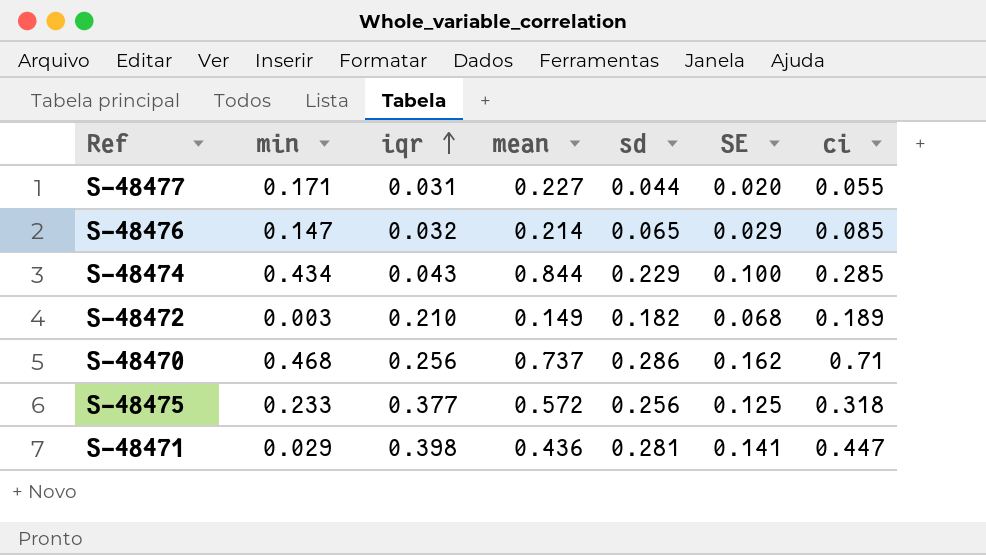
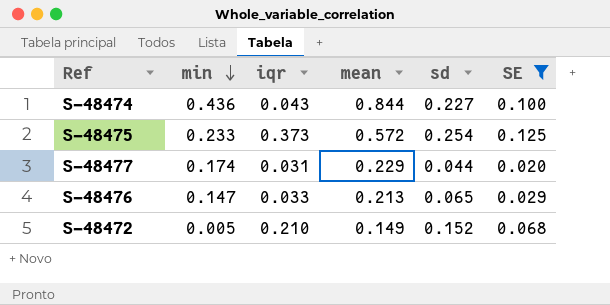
filter: none -> SE <= 0.125
row order: iqr ascending -> min descending
column ci | position: 7 -> none
S-48474 | min: 0.434 -> 0.436
S-48474 | sd: 0.229 -> 0.227
S-48475 | iqr: 0.377 -> 0.373
S-48475 | sd: 0.256 -> 0.254
S-48477 | min: 0.171 -> 0.174
S-48477 | mean: 0.227 -> 0.229
S-48476 | iqr: 0.032 -> 0.033
S-48476 | mean: 0.214 -> 0.213
S-48472 | min: 0.003 -> 0.005
S-48472 | sd: 0.182 -> 0.152

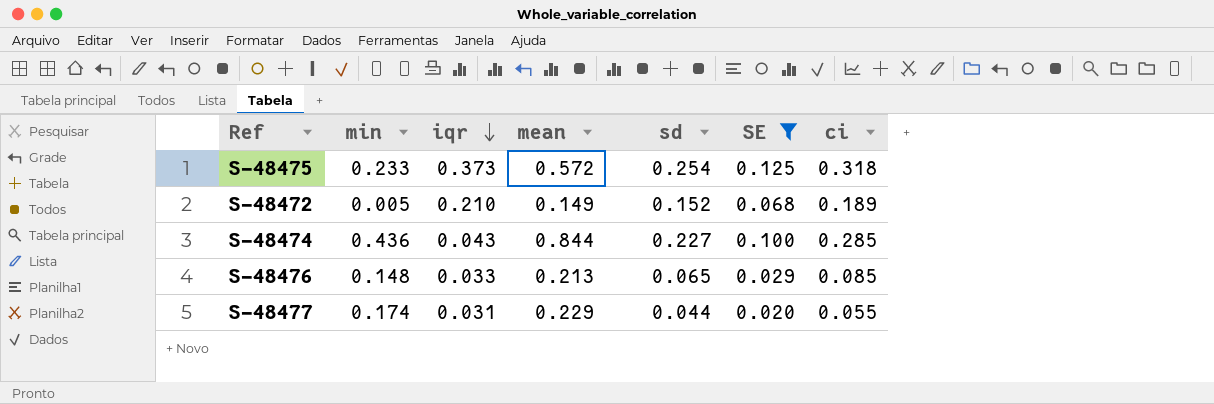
row order: min descending -> iqr descending
column ci | position: none -> 7
S-48476 | min: 0.147 -> 0.148

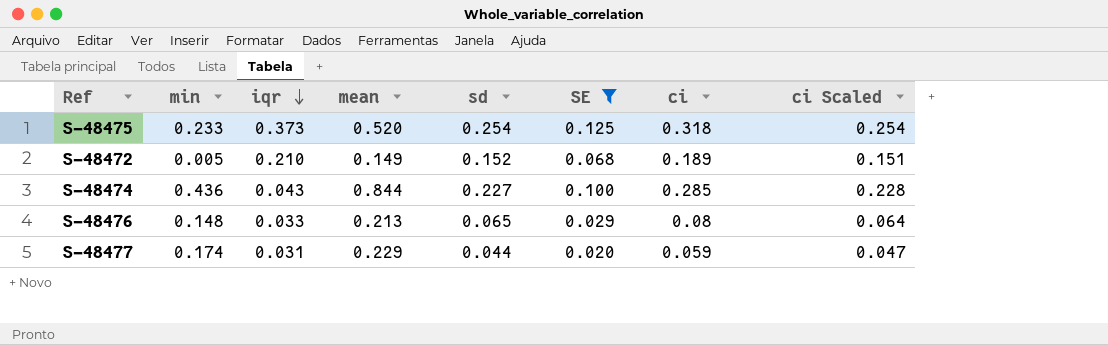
column ci Scaled | formula: none -> [ci] * 0.8
S-48475 | mean: 0.572 -> 0.520
S-48476 | ci: 0.085 -> 0.08
S-48477 | ci: 0.055 -> 0.059

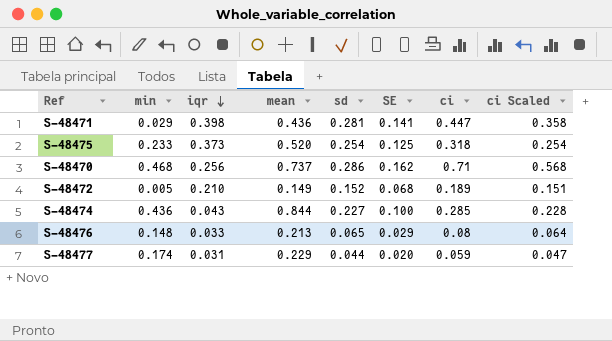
filter: SE <= 0.125 -> none

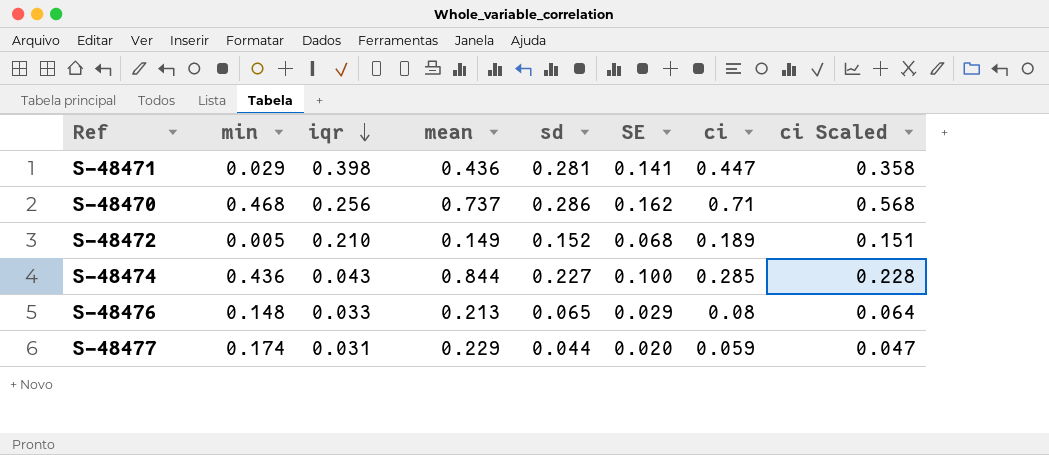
row S-48475: 0.233 | 0.373 | 0.520 | 0.254 | 0.125 | 0.318 | 0.254 -> none

